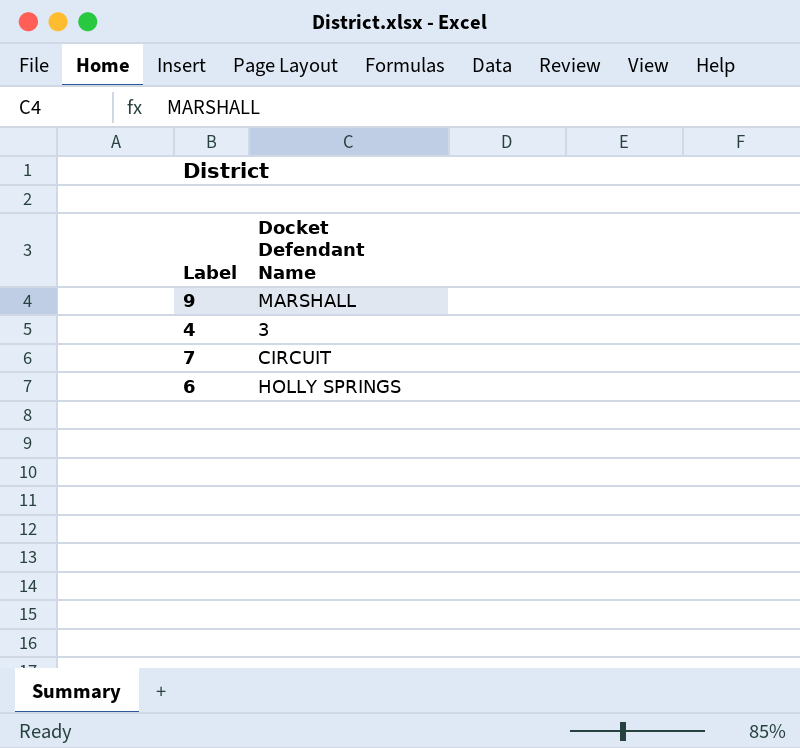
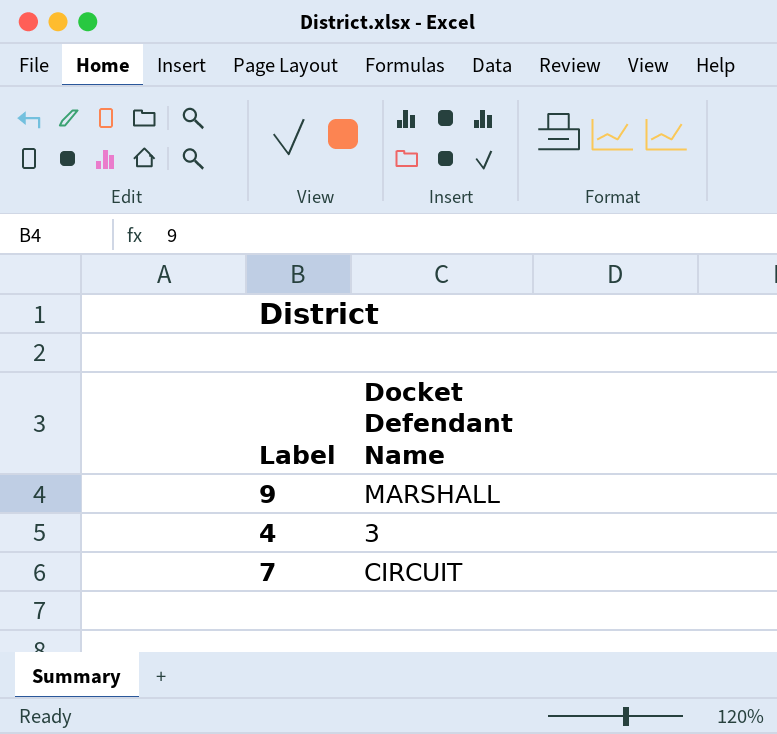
row 6: HOLLY SPRINGS -> none

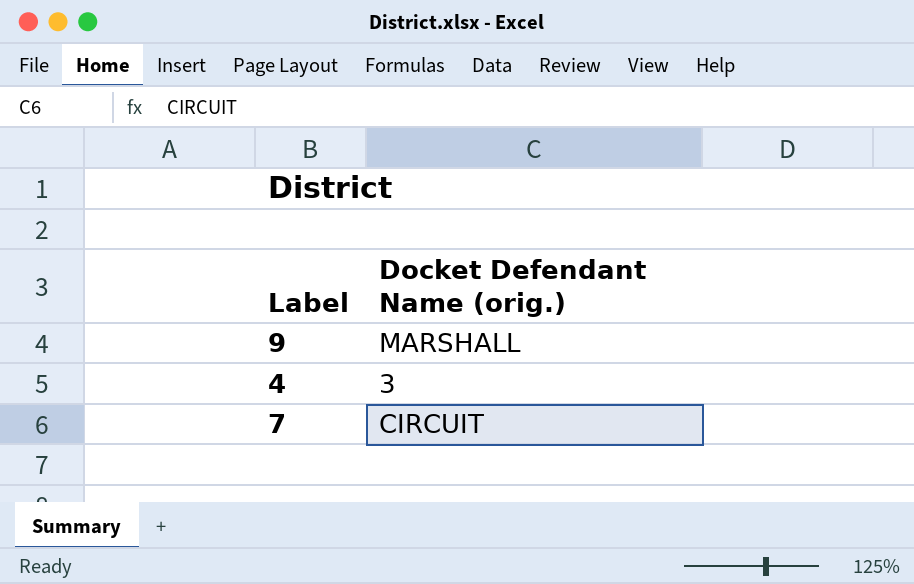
column name: Docket Defendant Name -> Docket Defendant Name (orig.)

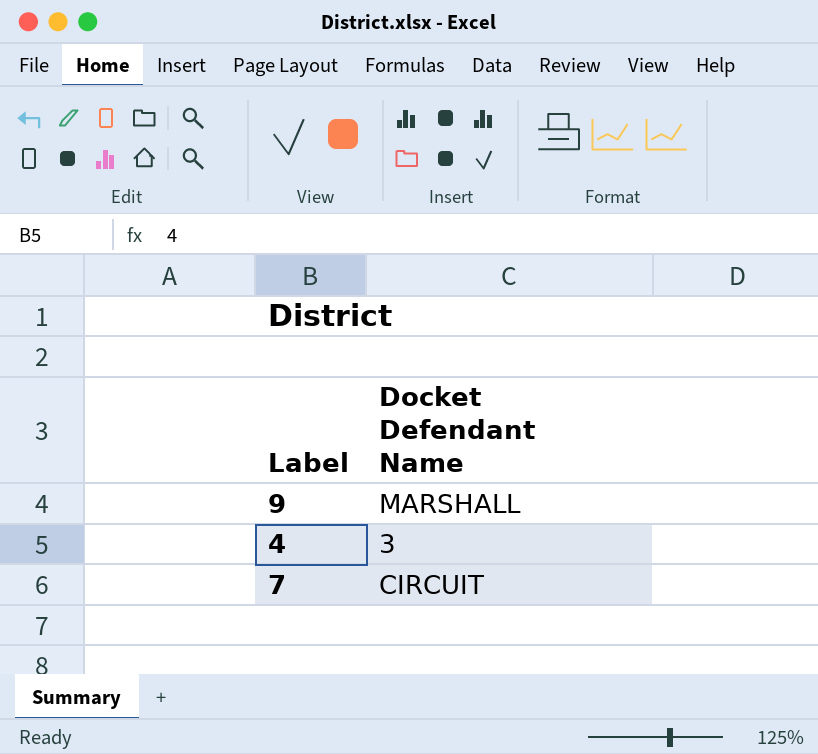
column name: Docket Defendant Name (orig.) -> Docket Defendant Name

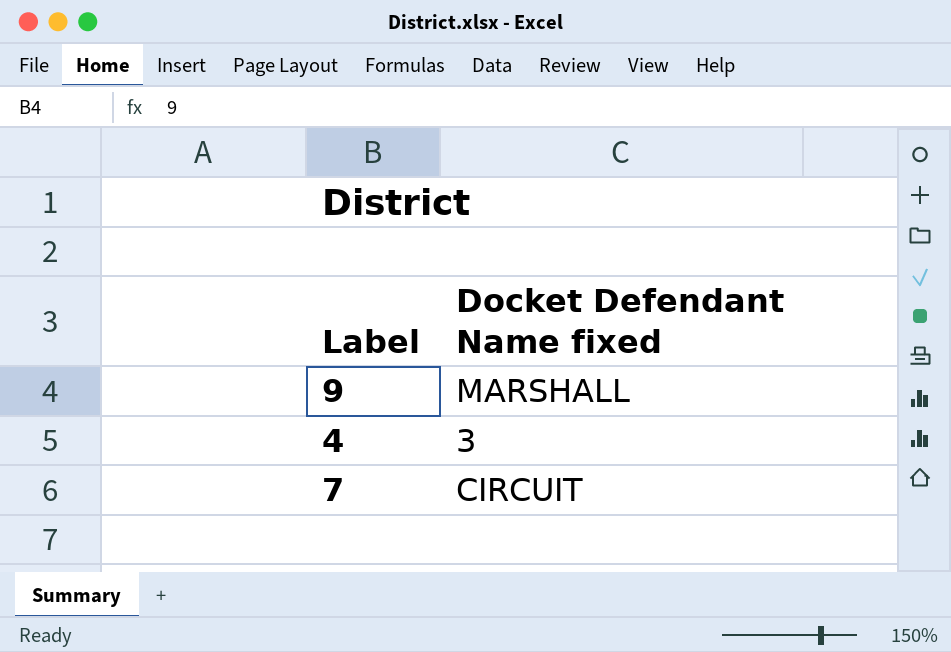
column name: Docket Defendant Name -> Docket Defendant Name fixed

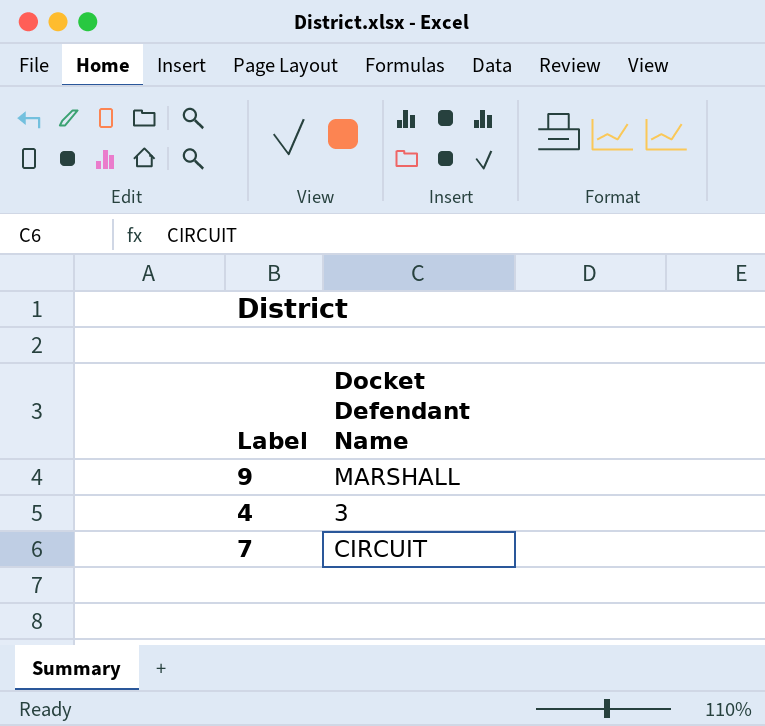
column name: Docket Defendant Name fixed -> Docket Defendant Name

